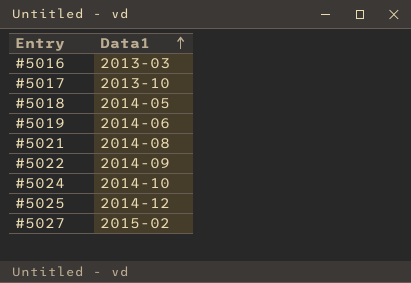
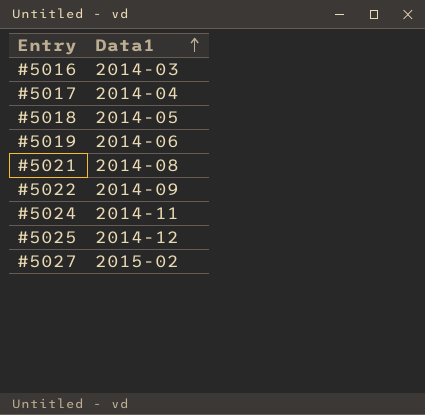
#5016 | Data1: 2013-03 -> 2014-03
#5017 | Data1: 2013-10 -> 2014-04
#5024 | Data1: 2014-10 -> 2014-11

